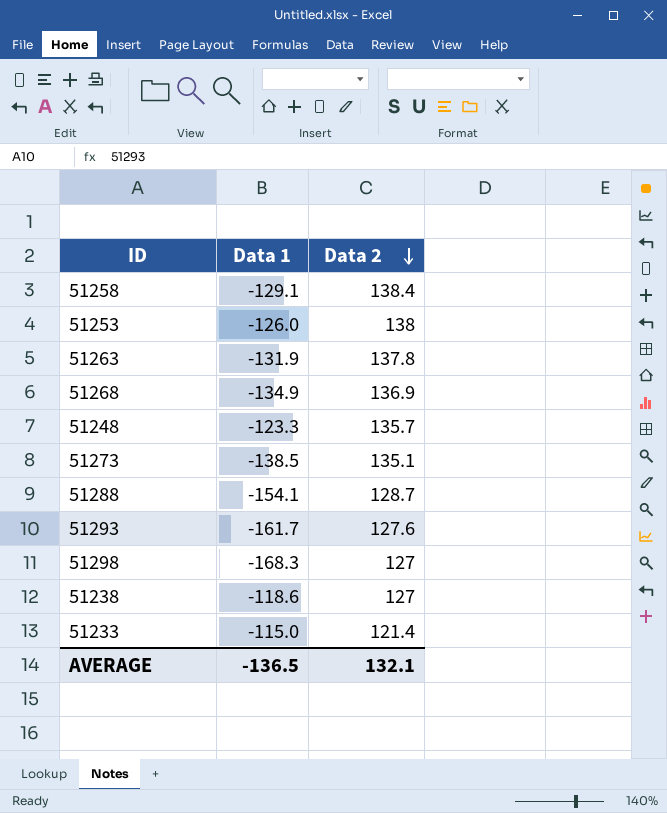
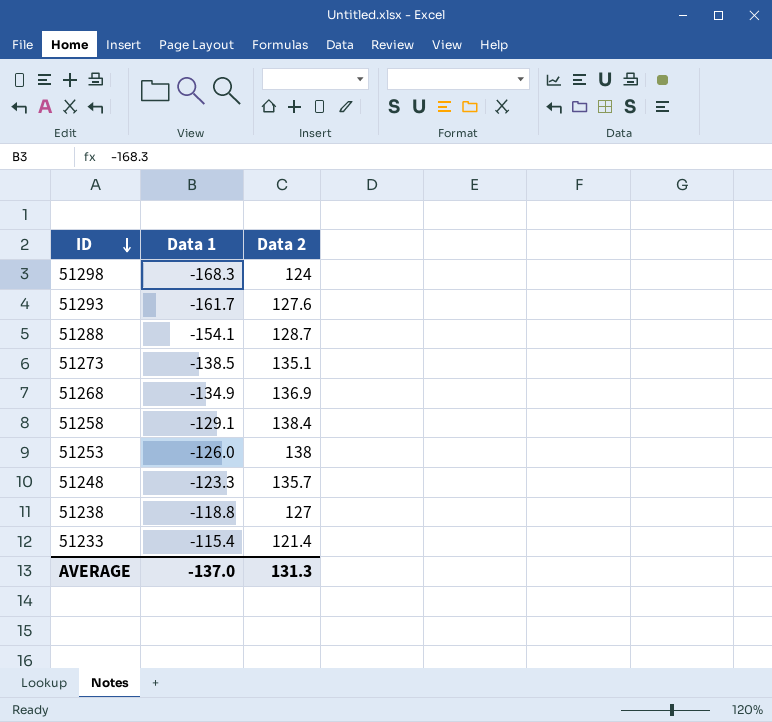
row order: Data 2 descending -> ID descending
row 51263: -131.9 | 137.8 -> none
51298 | Data 2: 127 -> 124
51238 | Data 1: -118.6 -> -118.8
51233 | Data 1: -115.0 -> -115.4
AVERAGE | Data 1: -136.5 -> -137.0
AVERAGE | Data 2: 132.1 -> 131.3

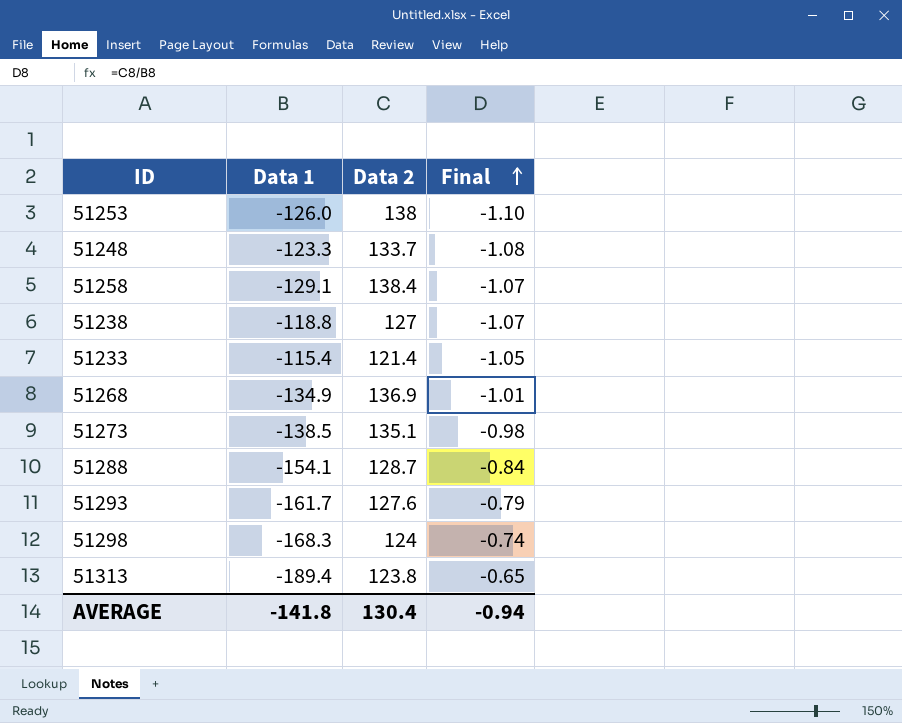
row order: ID descending -> Final ascending
column Final | formula: none -> [Data 2] / [Data 1]
51248 | Data 2: 135.7 -> 133.7
row 51313: none -> -189.4 | 123.8 | -0.65
AVERAGE | Data 1: -137.0 -> -141.8
AVERAGE | Data 2: 131.3 -> 130.4

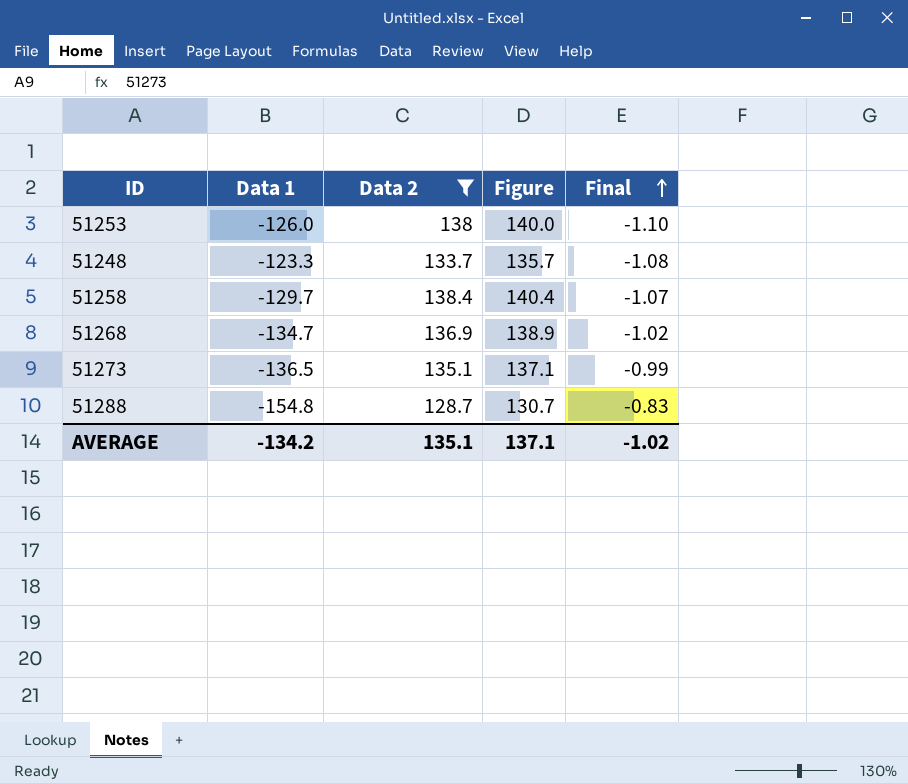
filter: none -> Data 2 >= 128.7
column Figure | formula: none -> [Data 2] + 2
51258 | Data 1: -129.1 -> -129.7
51268 | Data 1: -134.9 -> -134.7
51268 | Final: -1.01 -> -1.02
51273 | Data 1: -138.5 -> -136.5
51273 | Final: -0.98 -> -0.99
51288 | Data 1: -154.1 -> -154.8
51288 | Final: -0.84 -> -0.83
AVERAGE | Data 1: -141.8 -> -134.2
AVERAGE | Data 2: 130.4 -> 135.1
AVERAGE | Final: -0.94 -> -1.02

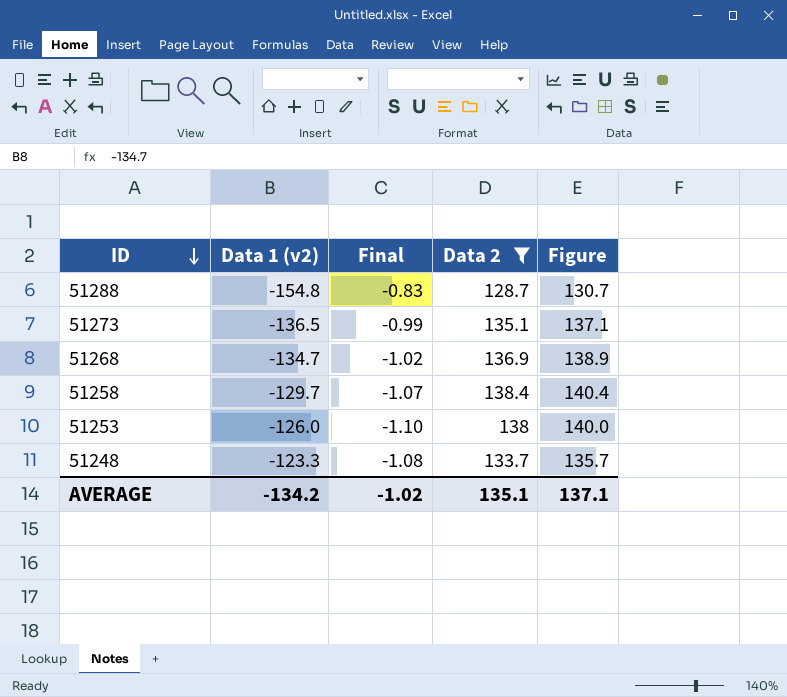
row order: Final ascending -> ID descending
column name: Data 1 -> Data 1 (v2)
column Final | position: 5 -> 3

